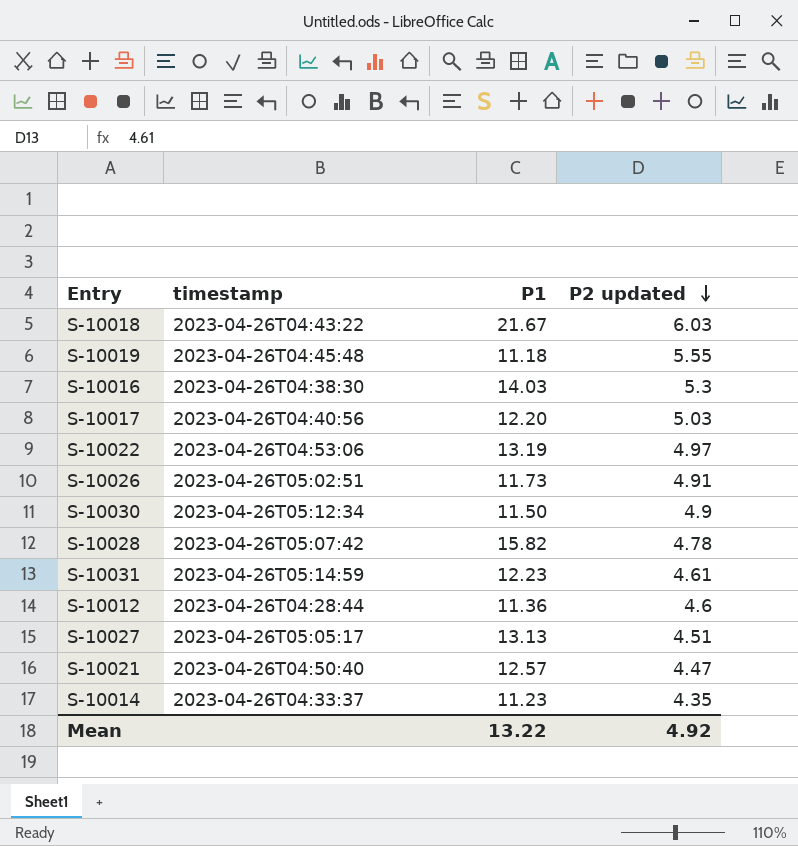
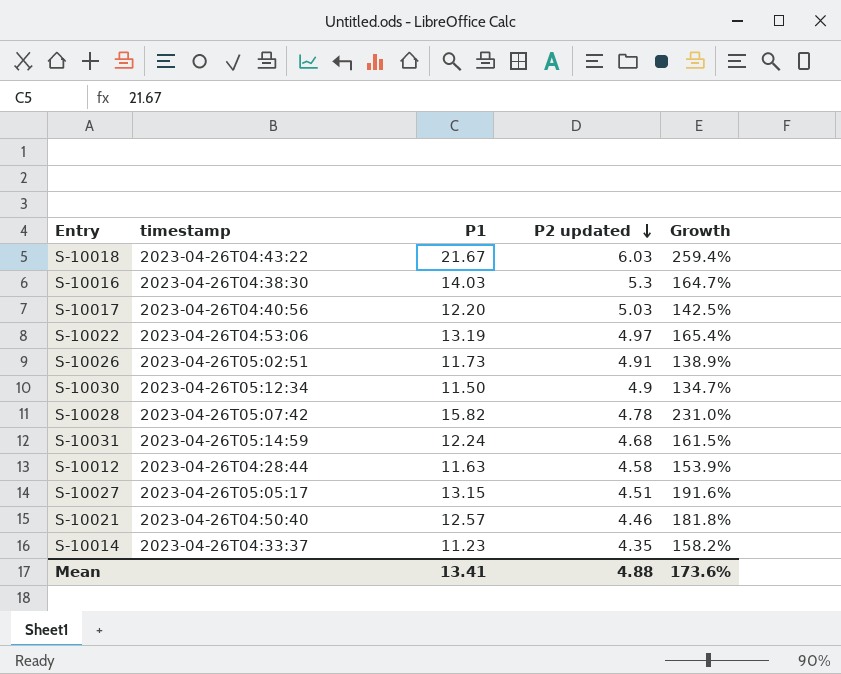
column Growth | formula: none -> ([P1] - [P2 updated]) / [P2 updated]
row S-10019: 2023-04-26T04:45:48 | 11.18 | 5.55 -> none
S-10031 | P1: 12.23 -> 12.24
S-10031 | P2 updated: 4.61 -> 4.68
S-10012 | P1: 11.36 -> 11.63
S-10012 | P2 updated: 4.6 -> 4.58
S-10027 | P1: 13.13 -> 13.15
S-10021 | P2 updated: 4.47 -> 4.46
Mean | P1: 13.22 -> 13.41
Mean | P2 updated: 4.92 -> 4.88

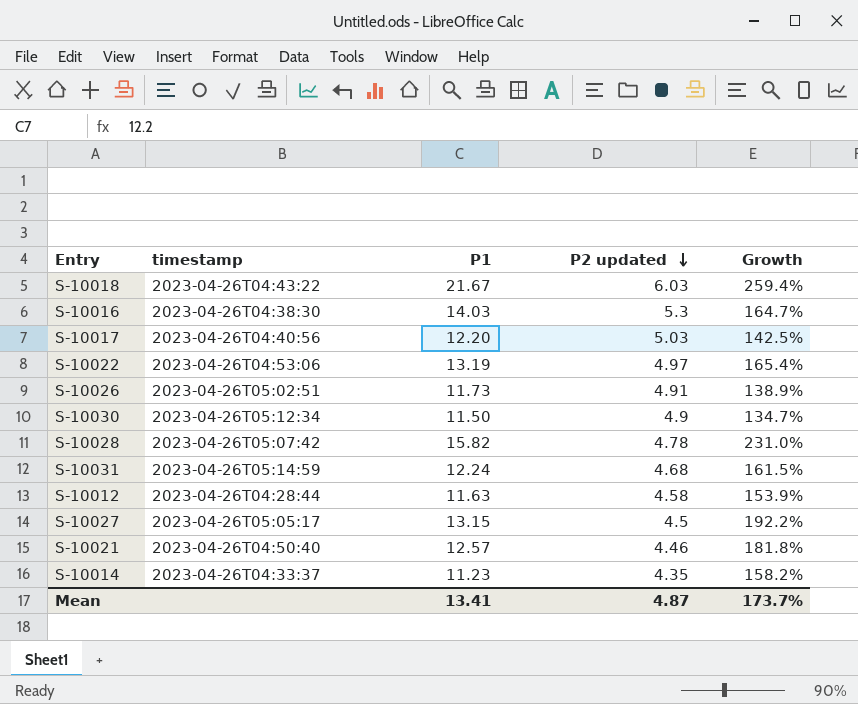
S-10027 | P2 updated: 4.51 -> 4.5
S-10027 | Growth: 191.6% -> 192.2%
Mean | P2 updated: 4.88 -> 4.87
Mean | Growth: 173.6% -> 173.7%

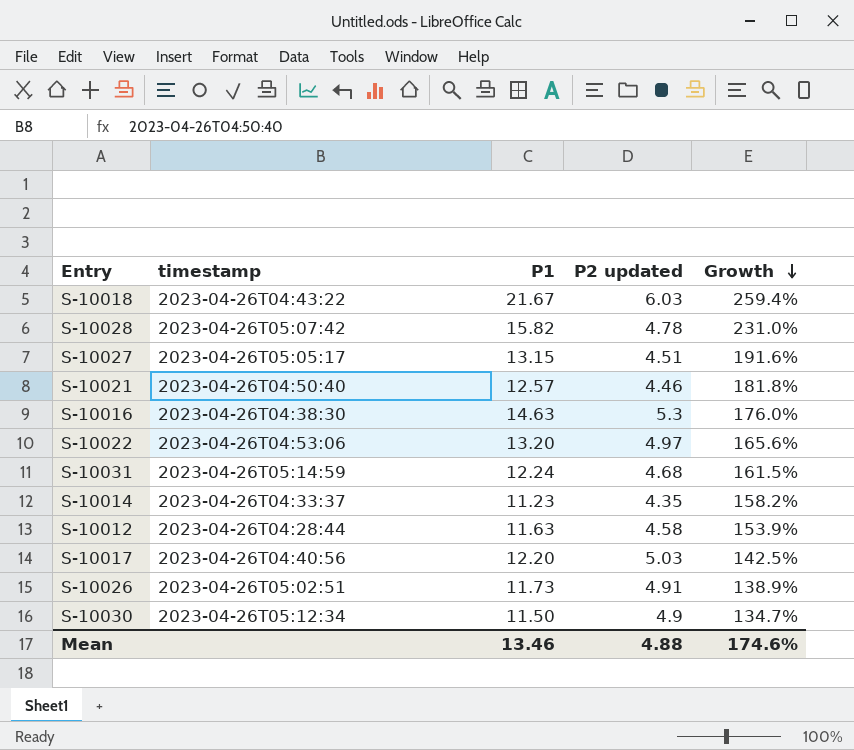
row order: P2 updated descending -> Growth descending
S-10027 | P2 updated: 4.5 -> 4.51
S-10027 | Growth: 192.2% -> 191.6%
S-10016 | P1: 14.03 -> 14.63
S-10016 | Growth: 164.7% -> 176.0%
S-10022 | P1: 13.19 -> 13.20
S-10022 | Growth: 165.4% -> 165.6%
Mean | P1: 13.41 -> 13.46
Mean | P2 updated: 4.87 -> 4.88
Mean | Growth: 173.7% -> 174.6%

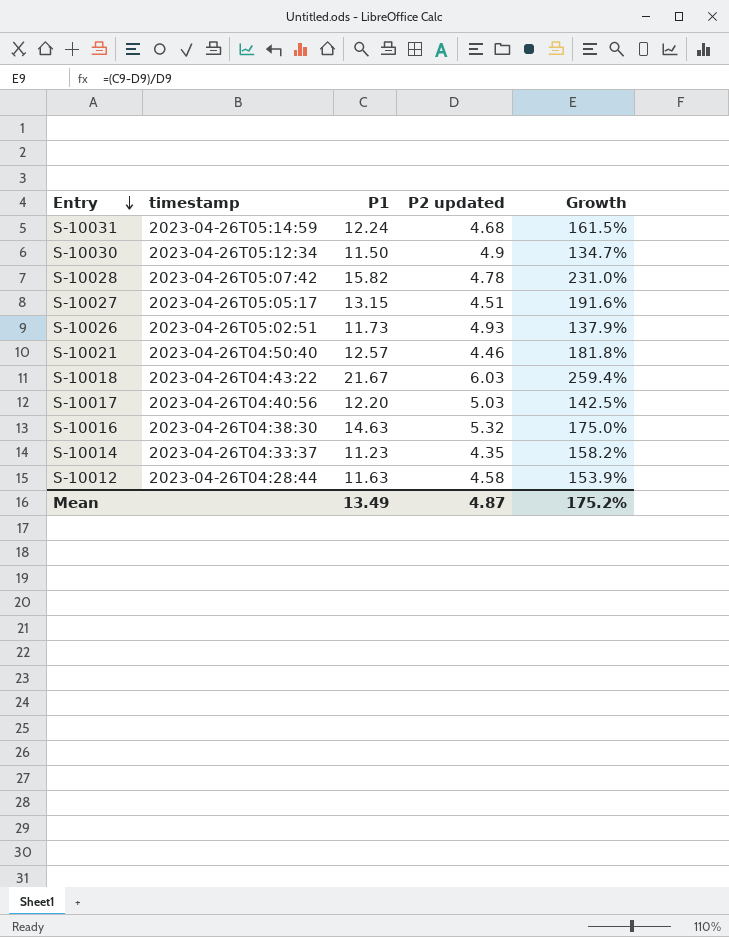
row order: Growth descending -> Entry descending
row S-10022: 2023-04-26T04:53:06 | 13.20 | 4.97 | 165.6% -> none
S-10026 | P2 updated: 4.91 -> 4.93
S-10026 | Growth: 138.9% -> 137.9%
S-10016 | P2 updated: 5.3 -> 5.32
S-10016 | Growth: 176.0% -> 175.0%
Mean | P1: 13.46 -> 13.49
Mean | P2 updated: 4.88 -> 4.87
Mean | Growth: 174.6% -> 175.2%

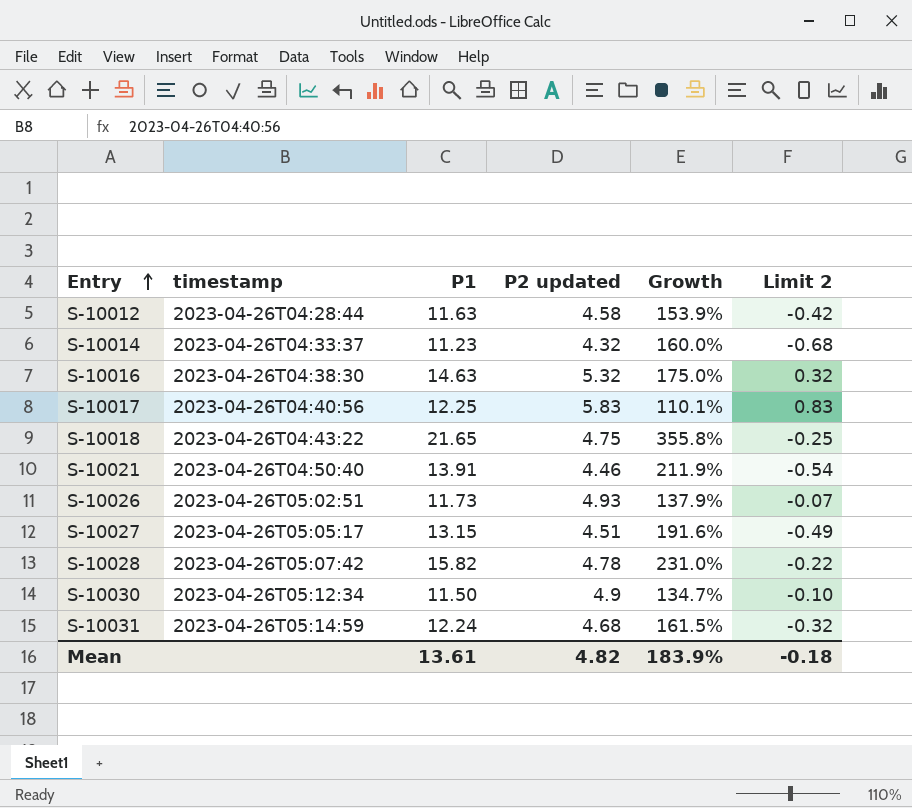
row order: Entry descending -> Entry ascending
column Limit 2 | formula: none -> [P2 updated] - 5
S-10014 | P2 updated: 4.35 -> 4.32
S-10014 | Growth: 158.2% -> 160.0%
S-10017 | P1: 12.20 -> 12.25
S-10017 | P2 updated: 5.03 -> 5.83
S-10017 | Growth: 142.5% -> 110.1%
S-10018 | P1: 21.67 -> 21.65
S-10018 | P2 updated: 6.03 -> 4.75
S-10018 | Growth: 259.4% -> 355.8%
S-10021 | P1: 12.57 -> 13.91
S-10021 | Growth: 181.8% -> 211.9%
Mean | P1: 13.49 -> 13.61
Mean | P2 updated: 4.87 -> 4.82
Mean | Growth: 175.2% -> 183.9%

